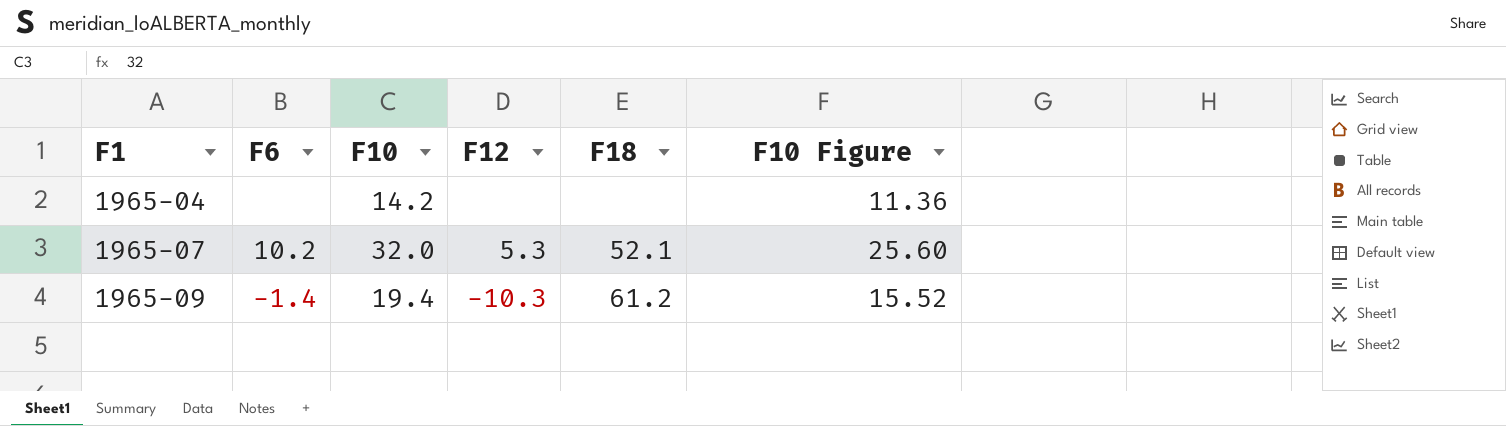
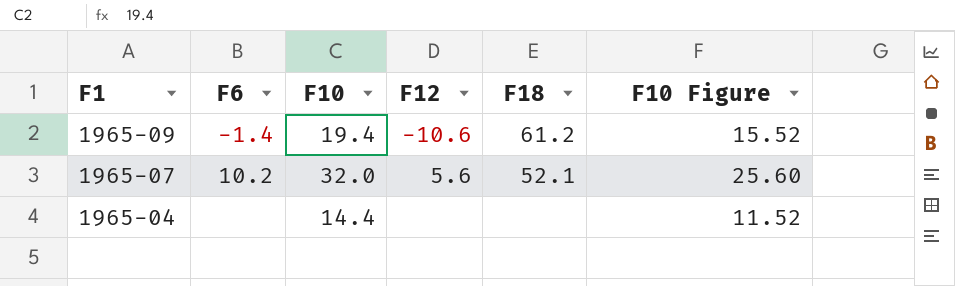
row order: F1 ascending -> F1 descending
1965-09 | F12: -10.3 -> -10.6
1965-07 | F12: 5.3 -> 5.6
1965-04 | F10: 14.2 -> 14.4
1965-04 | F10 Figure: 11.36 -> 11.52

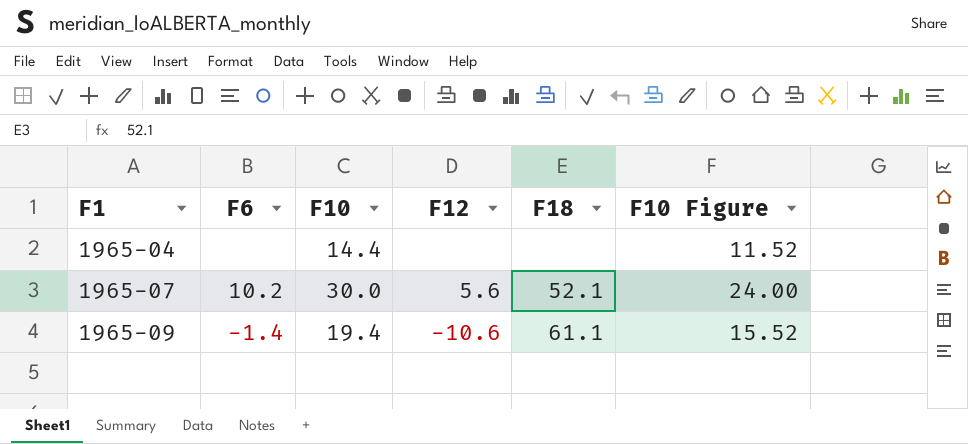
row order: F1 descending -> F1 ascending
1965-07 | F10: 32.0 -> 30.0
1965-07 | F10 Figure: 25.60 -> 24.00
1965-09 | F18: 61.2 -> 61.1

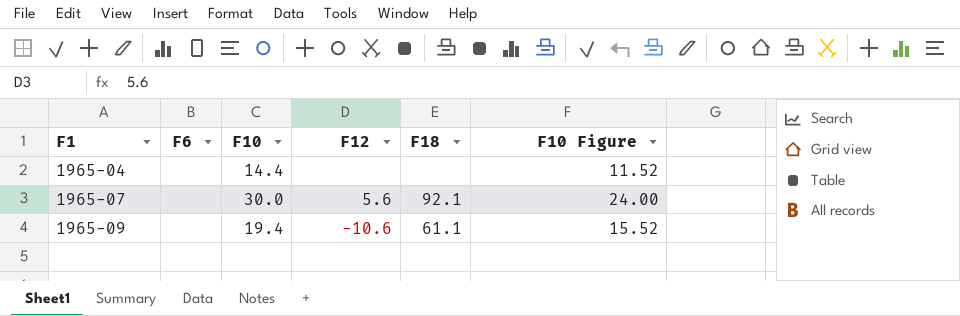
1965-07 | F6: 10.2 -> none
1965-07 | F18: 52.1 -> 92.1
1965-09 | F6: -1.4 -> none

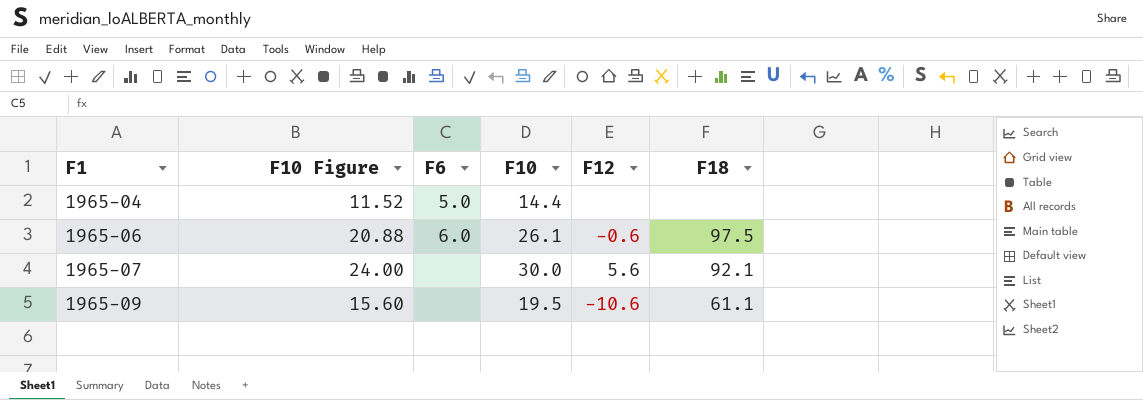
column F10 Figure | position: 6 -> 2
1965-04 | F6: none -> 5.0
row 1965-06: none -> 20.88 | 6.0 | 26.1 | -0.6 | 97.5
1965-09 | F10 Figure: 15.52 -> 15.60
1965-09 | F10: 19.4 -> 19.5

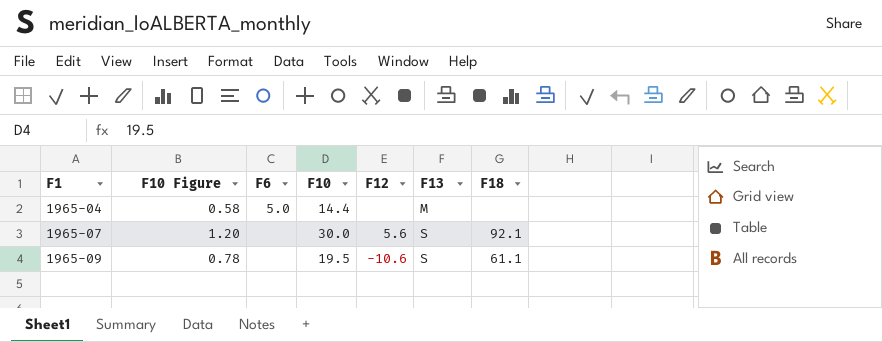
column F10 Figure | formula: [F10] * 0.8 -> [F10] * 0.04
column F13 | position: none -> 6
row 1965-06: 20.88 | 6.0 | 26.1 | -0.6 | 97.5 -> none

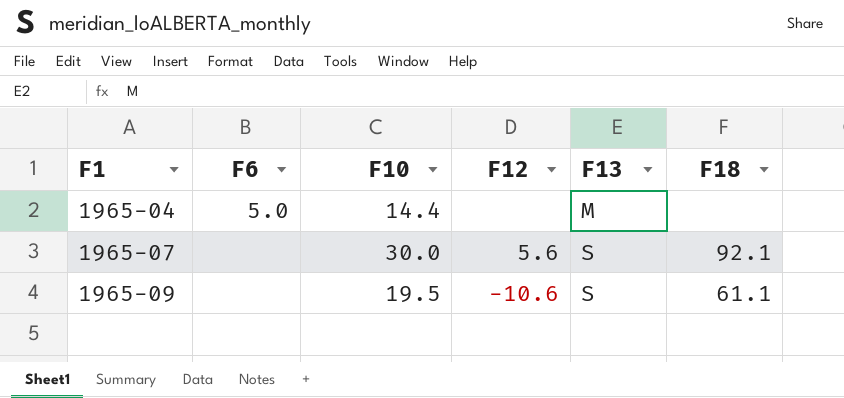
column F10 Figure | formula: [F10] * 0.04 -> none

